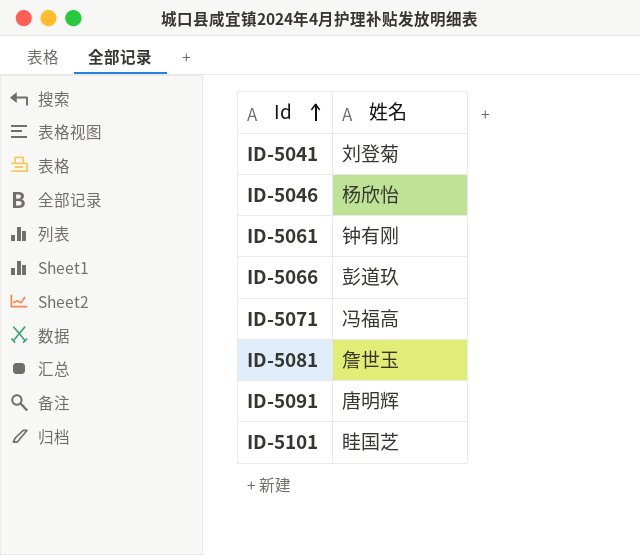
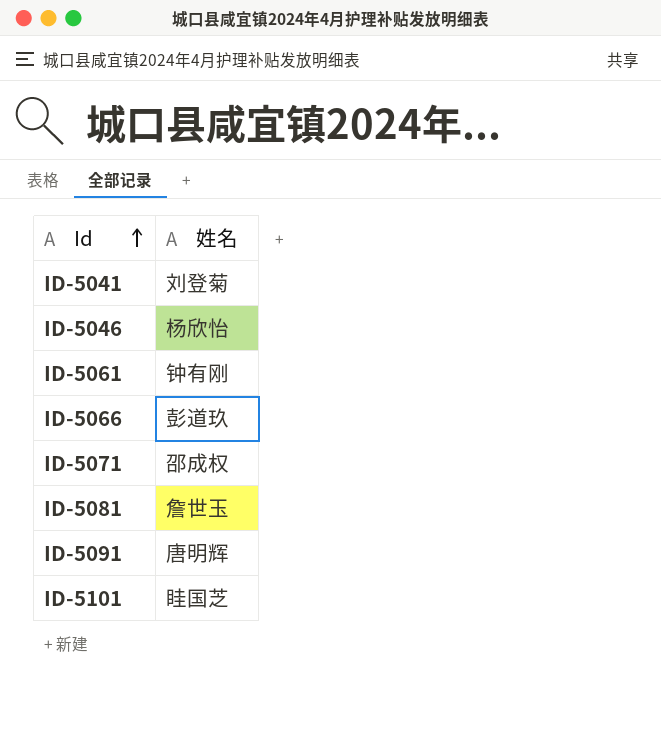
ID-5071 | 姓名: 冯福高 -> 邵成权

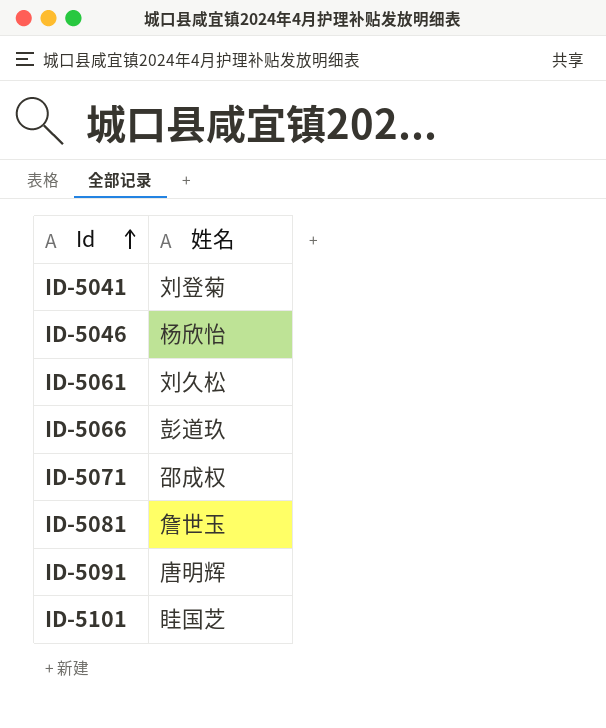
ID-5061 | 姓名: 钟有刚 -> 刘久松

